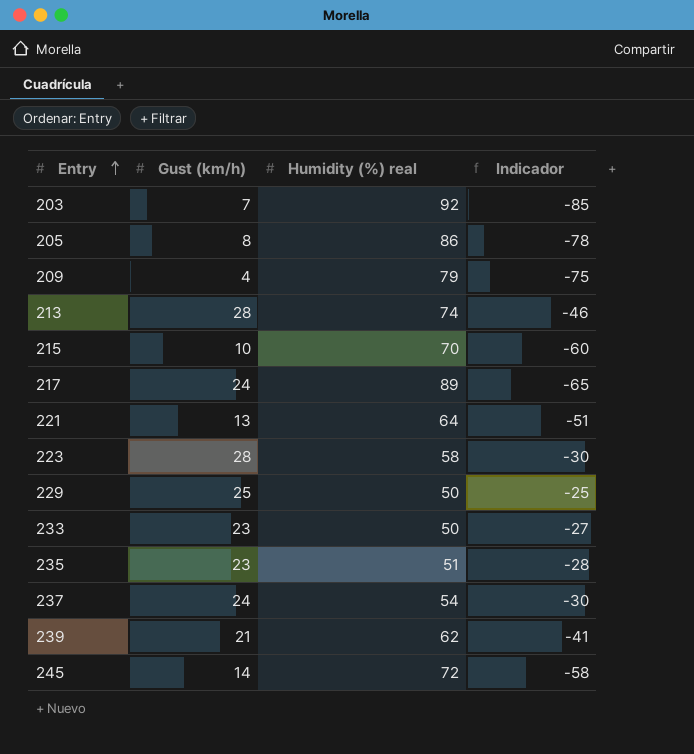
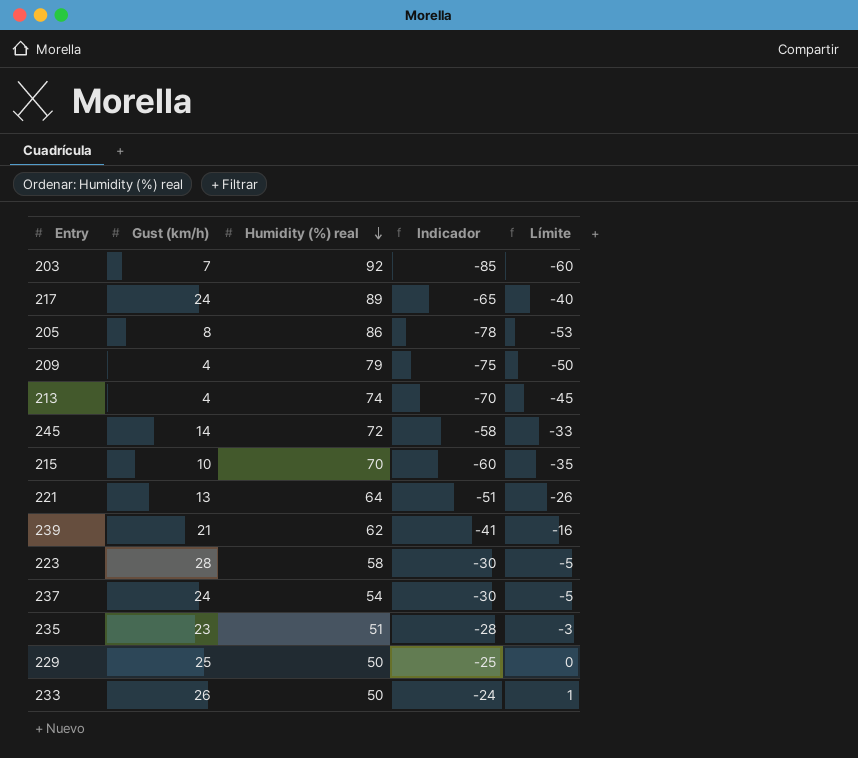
row order: Entry ascending -> Humidity (%) real descending
column Límite | formula: none -> [Indicador] + 25
213 | Gust (km/h): 28 -> 4
213 | Indicador: -46 -> -70
233 | Gust (km/h): 23 -> 26
233 | Indicador: -27 -> -24

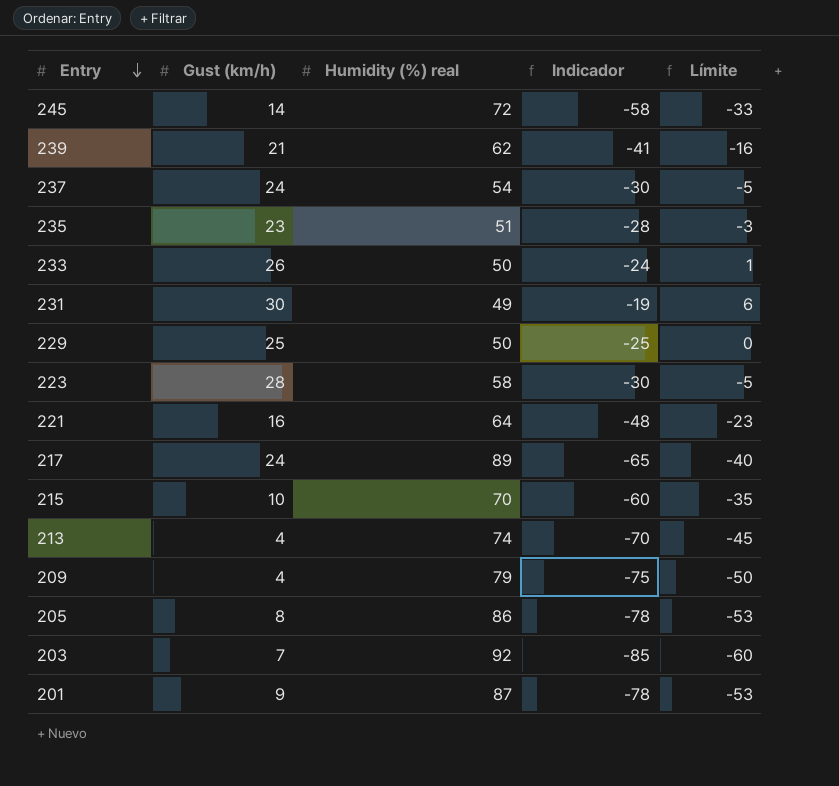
row order: Humidity (%) real descending -> Entry descending
row 231: none -> 30 | 49 | -19 | 6
221 | Gust (km/h): 13 -> 16
221 | Indicador: -51 -> -48
221 | Límite: -26 -> -23
row 201: none -> 9 | 87 | -78 | -53

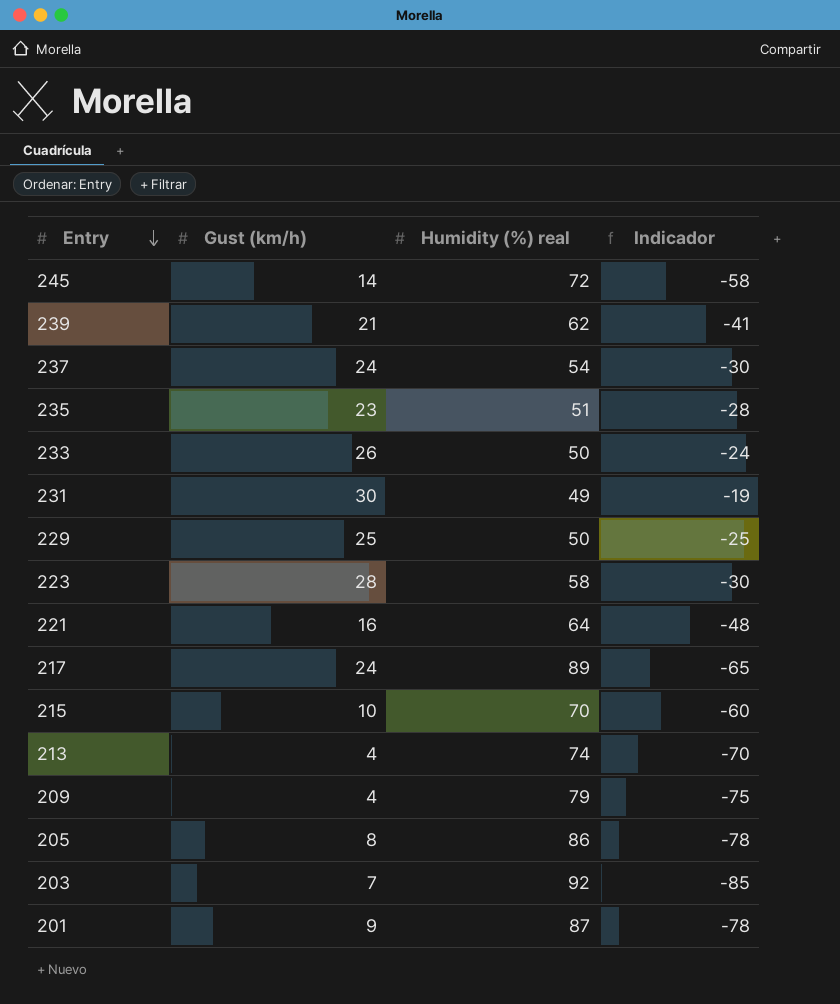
column Límite | formula: [Indicador] + 25 -> none

